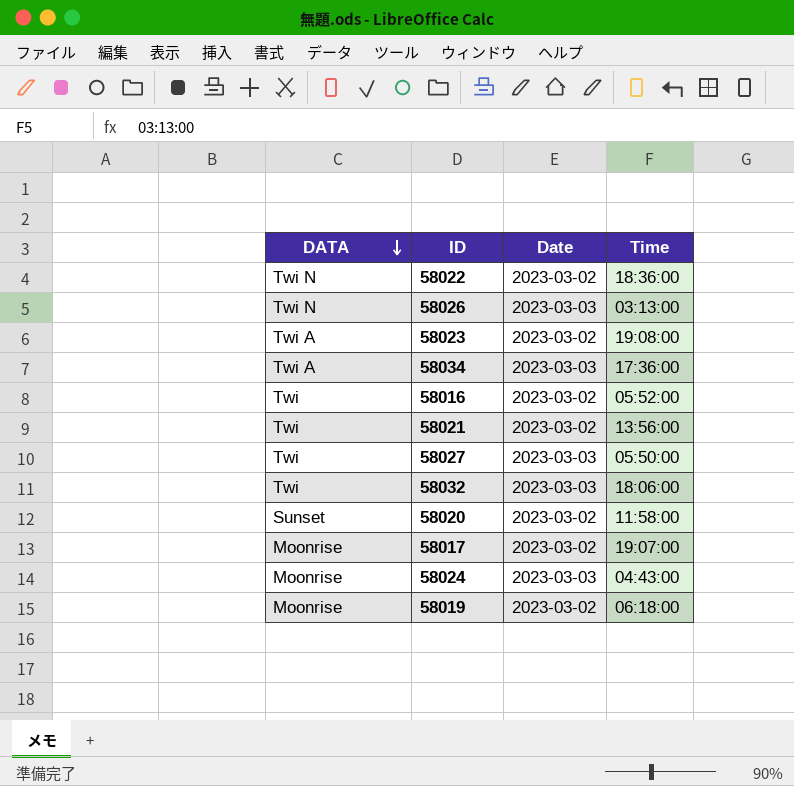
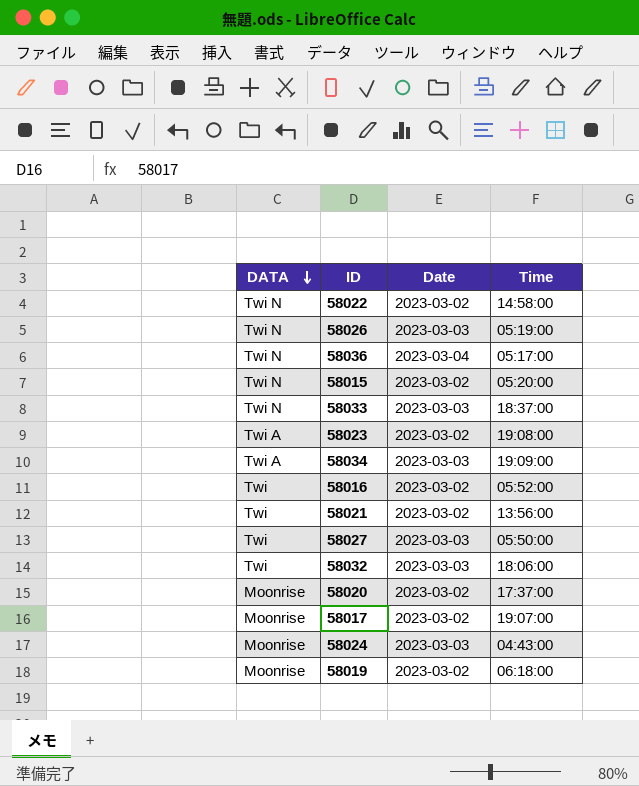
58022 | Time: 18:36:00 -> 14:58:00
58026 | Time: 03:13:00 -> 05:19:00
row 58036: none -> Twi N | 2023-03-04 | 05:17:00
row 58015: none -> Twi N | 2023-03-02 | 05:20:00
row 58033: none -> Twi N | 2023-03-03 | 18:37:00
58034 | Time: 17:36:00 -> 19:09:00
58020 | DATA: Sunset -> Moonrise
58020 | Time: 11:58:00 -> 17:37:00

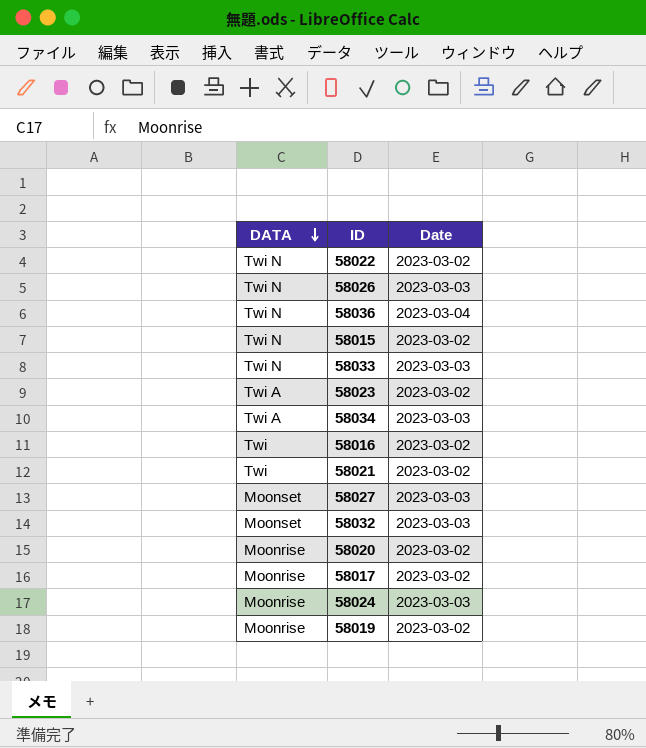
column Time | position: 4 -> none
58027 | DATA: Twi -> Moonset
58032 | DATA: Twi -> Moonset

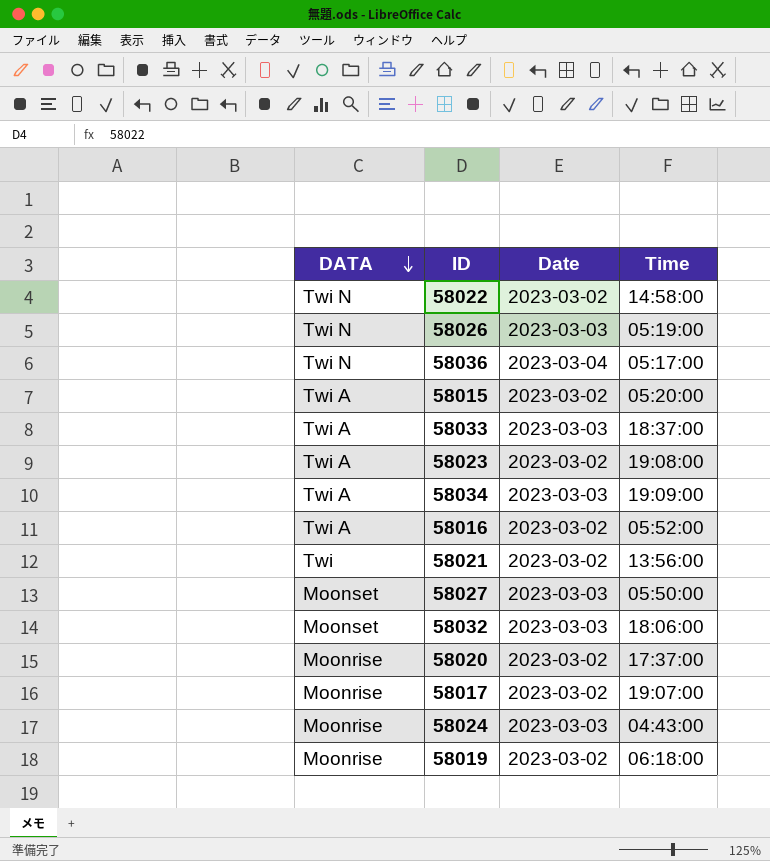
column Time | position: none -> 4
58015 | DATA: Twi N -> Twi A
58033 | DATA: Twi N -> Twi A
58016 | DATA: Twi -> Twi A

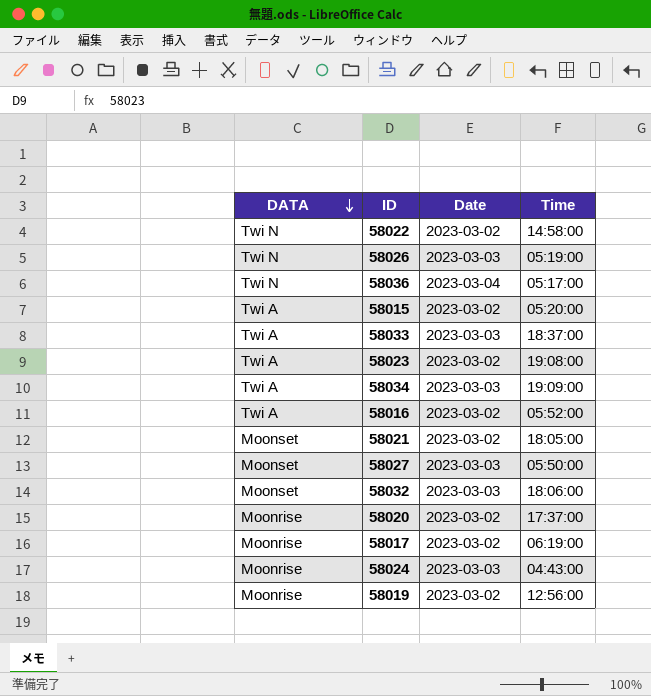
58021 | DATA: Twi -> Moonset
58021 | Time: 13:56:00 -> 18:05:00
58017 | Time: 19:07:00 -> 06:19:00
58019 | Time: 06:18:00 -> 12:56:00

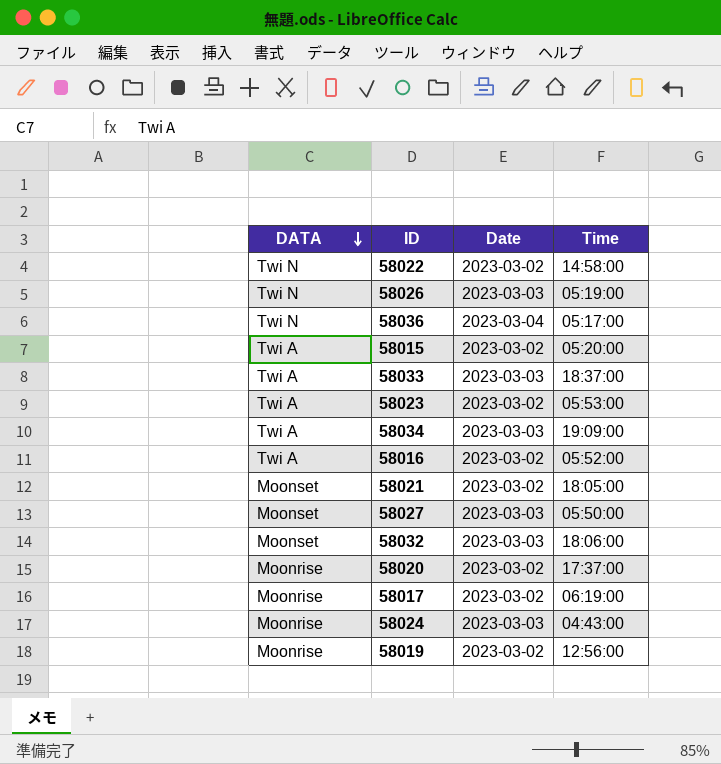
58023 | Time: 19:08:00 -> 05:53:00

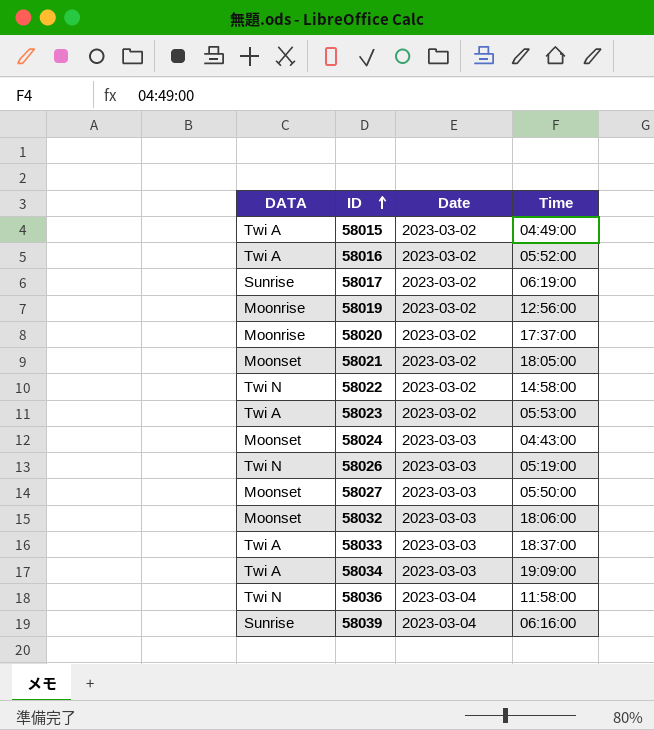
row order: DATA descending -> ID ascending
58015 | Time: 05:20:00 -> 04:49:00
58017 | DATA: Moonrise -> Sunrise
58024 | DATA: Moonrise -> Moonset
58036 | Time: 05:17:00 -> 11:58:00
row 58039: none -> Sunrise | 2023-03-04 | 06:16:00

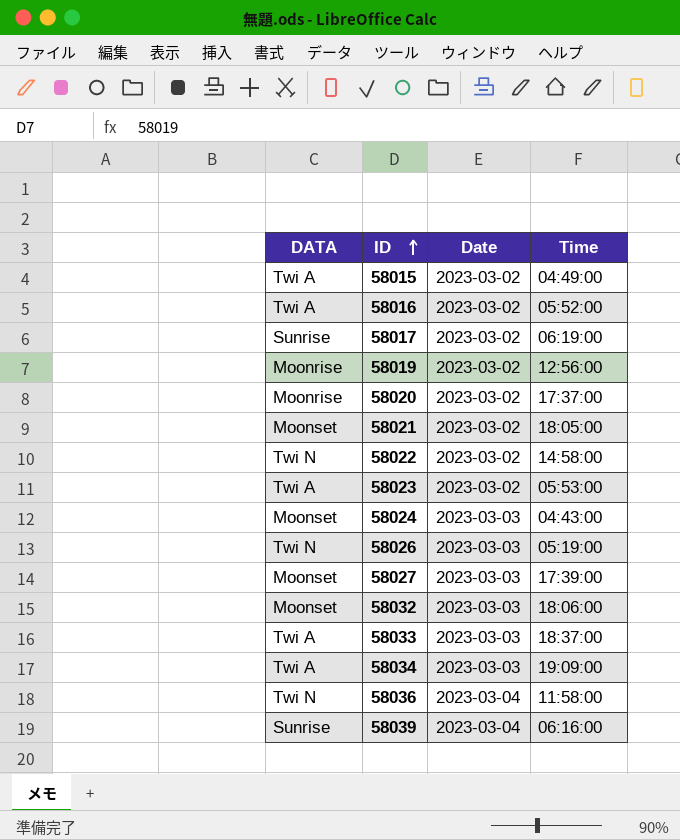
58027 | Time: 05:50:00 -> 17:39:00

